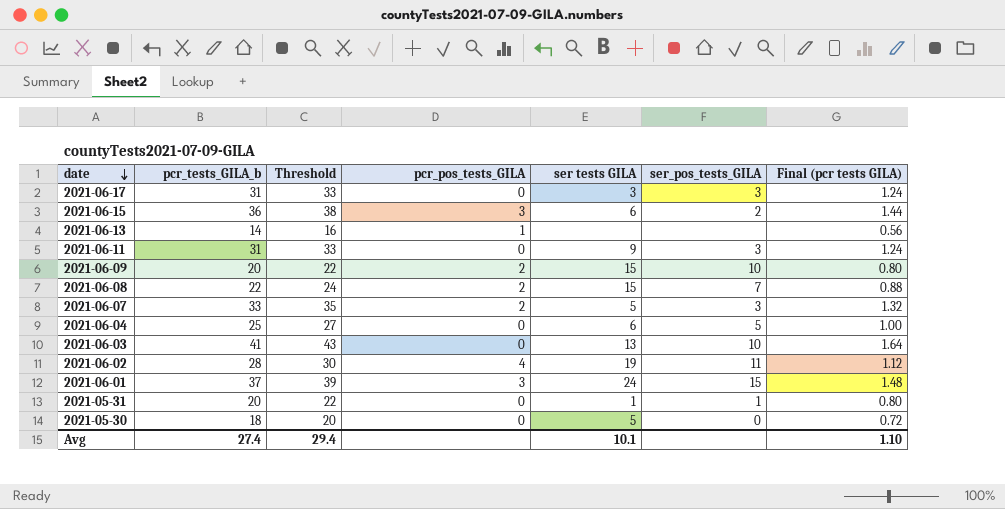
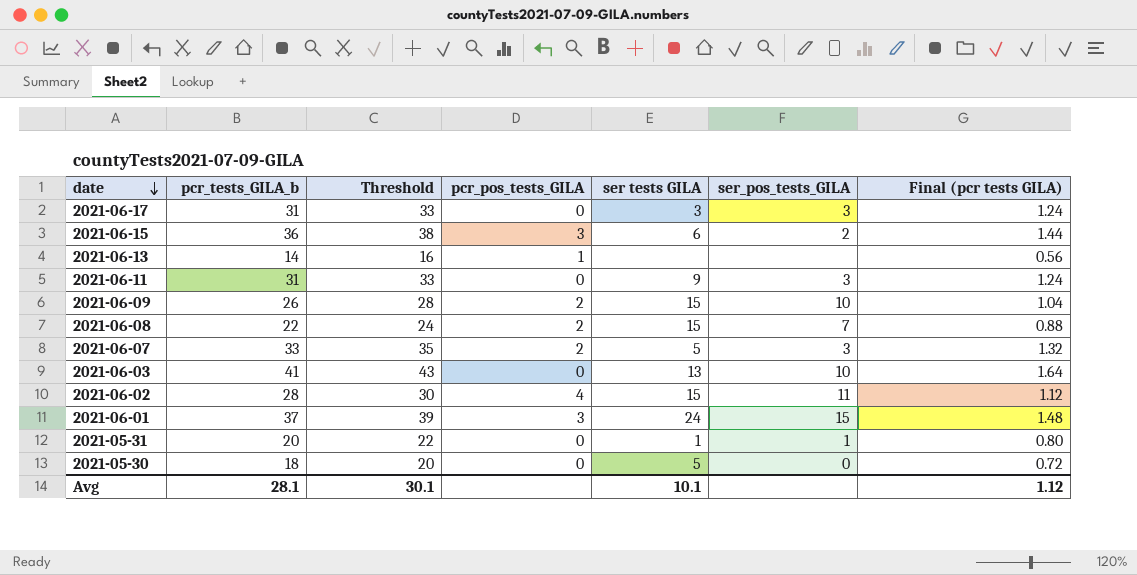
row 2021-06-04: 25 | 27 | 0 | 6 | 5 | 1.00 -> none
2021-06-09 | pcr_tests_GILA_b: 20 -> 26
2021-06-09 | Threshold: 22 -> 28
2021-06-09 | Final (pcr tests GILA): 0.80 -> 1.04
2021-06-02 | ser tests GILA: 19 -> 15
Avg | pcr_tests_GILA_b: 27.4 -> 28.1
Avg | Threshold: 29.4 -> 30.1
Avg | Final (pcr tests GILA): 1.10 -> 1.12

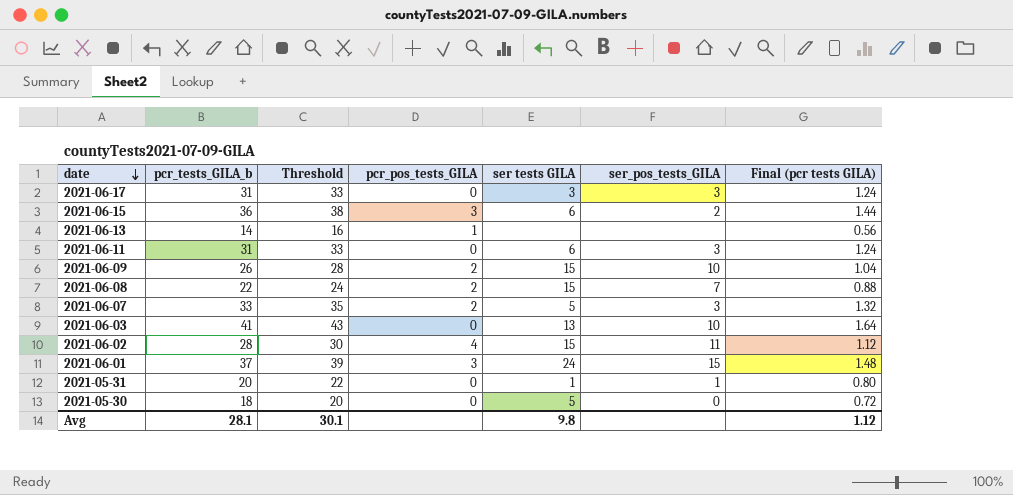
2021-06-11 | ser tests GILA: 9 -> 6
Avg | ser tests GILA: 10.1 -> 9.8

